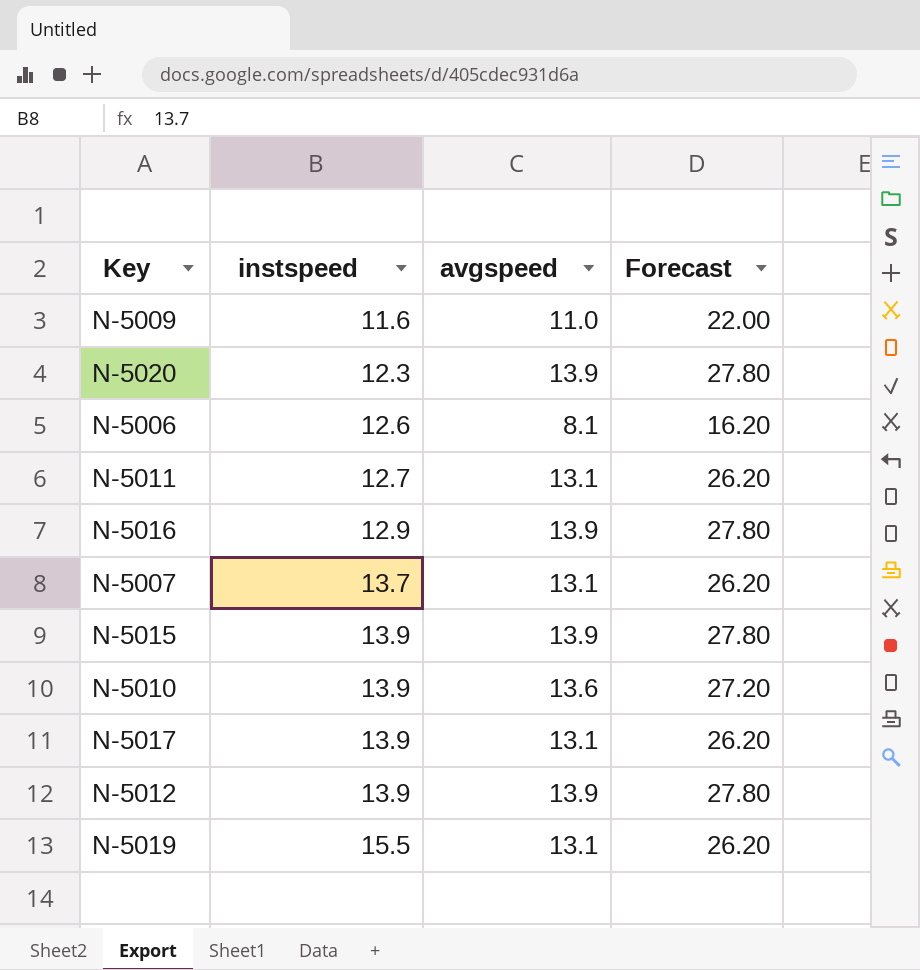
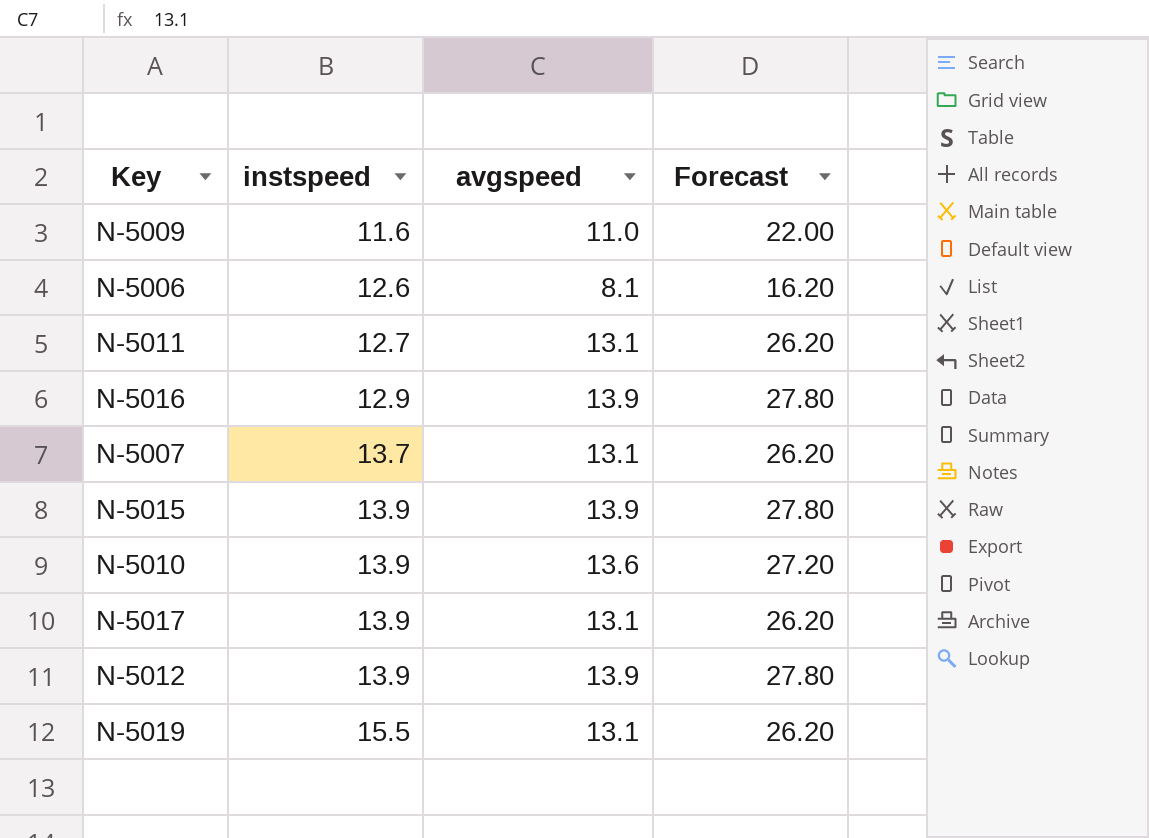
row N-5020: 12.3 | 13.9 | 27.80 -> none

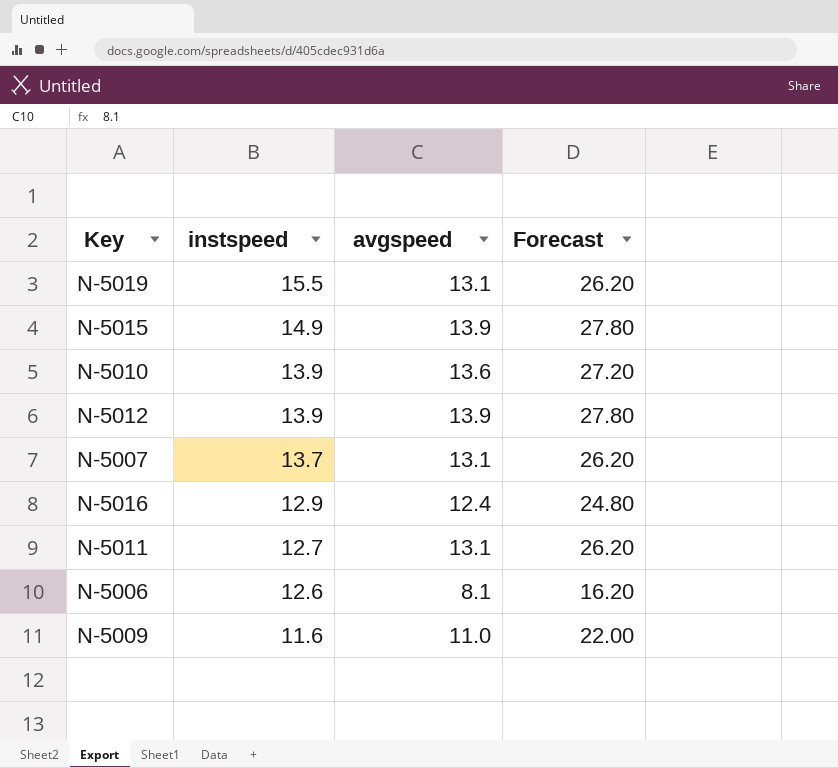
row order: instspeed ascending -> instspeed descending
row N-5017: 13.9 | 13.1 | 26.20 -> none
N-5015 | instspeed: 13.9 -> 14.9
N-5016 | avgspeed: 13.9 -> 12.4
N-5016 | Forecast: 27.80 -> 24.80

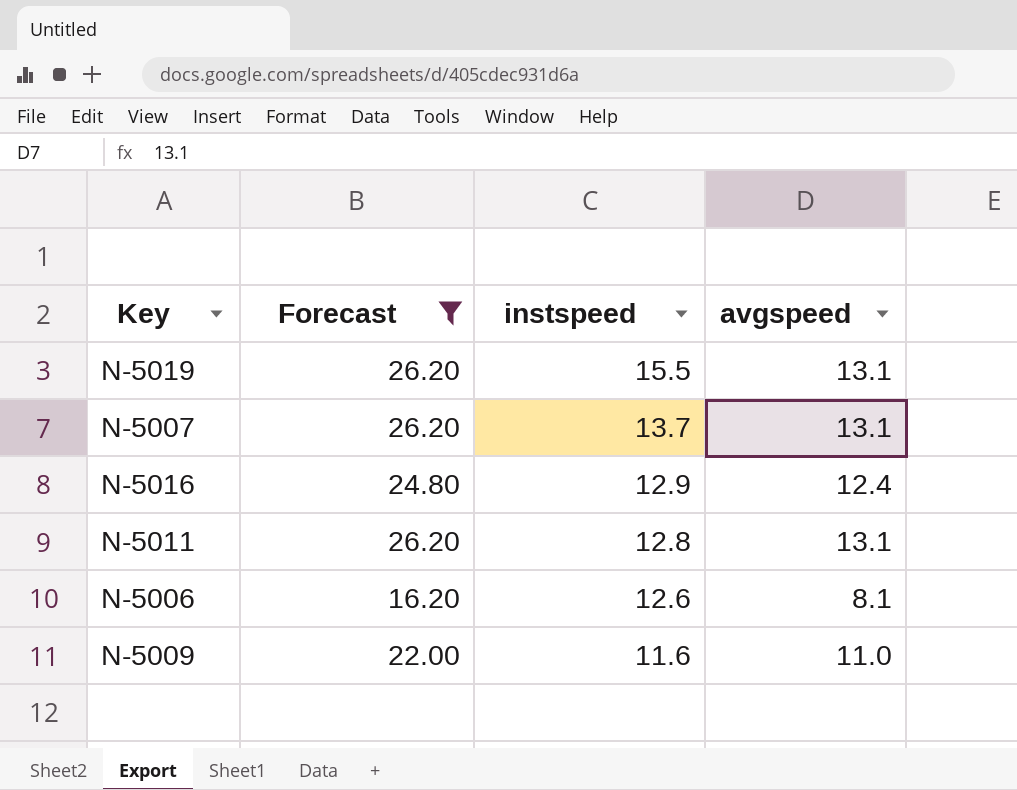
filter: none -> Forecast <= 26.20
column Forecast | position: 4 -> 2
N-5011 | instspeed: 12.7 -> 12.8

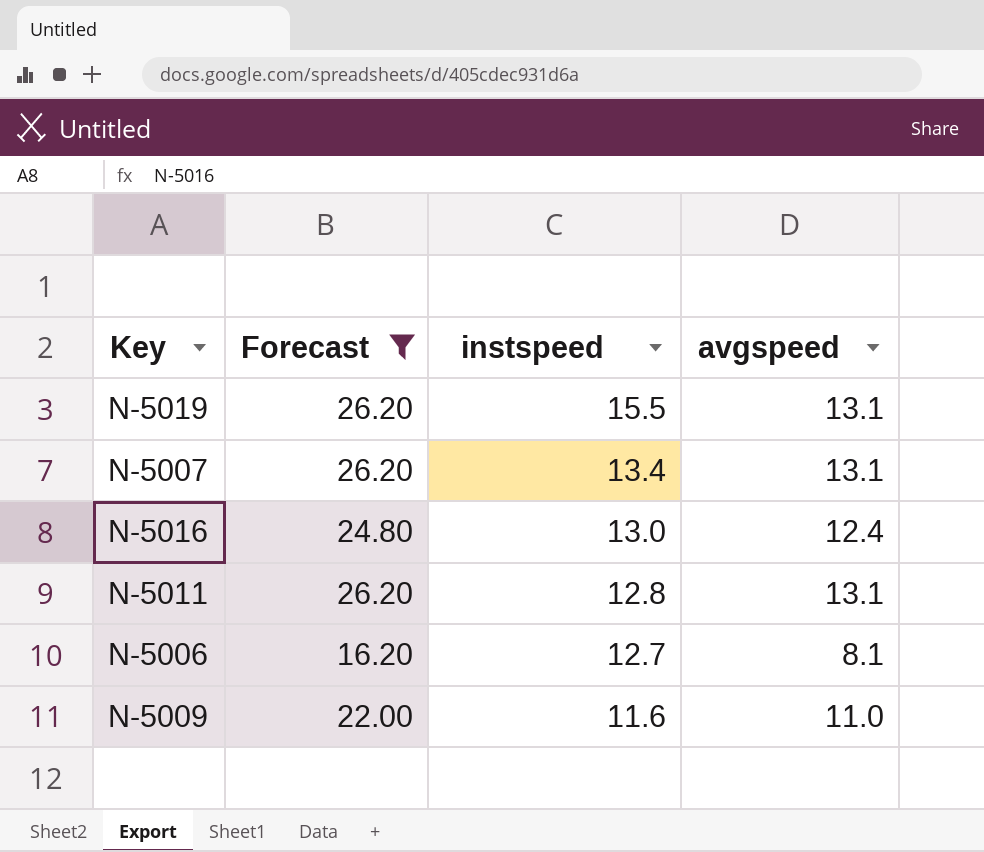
N-5007 | instspeed: 13.7 -> 13.4
N-5016 | instspeed: 12.9 -> 13.0
N-5006 | instspeed: 12.6 -> 12.7

